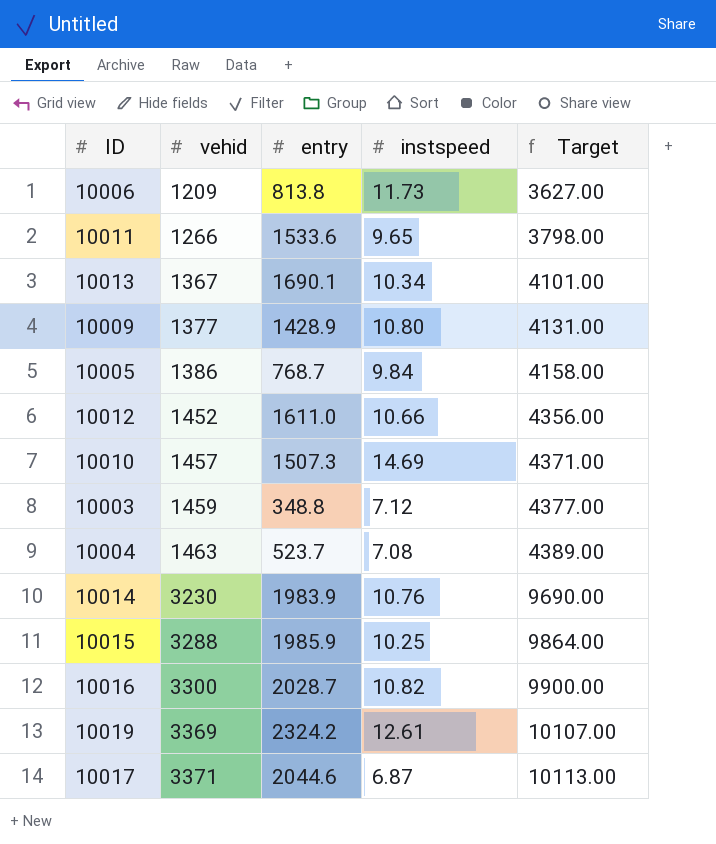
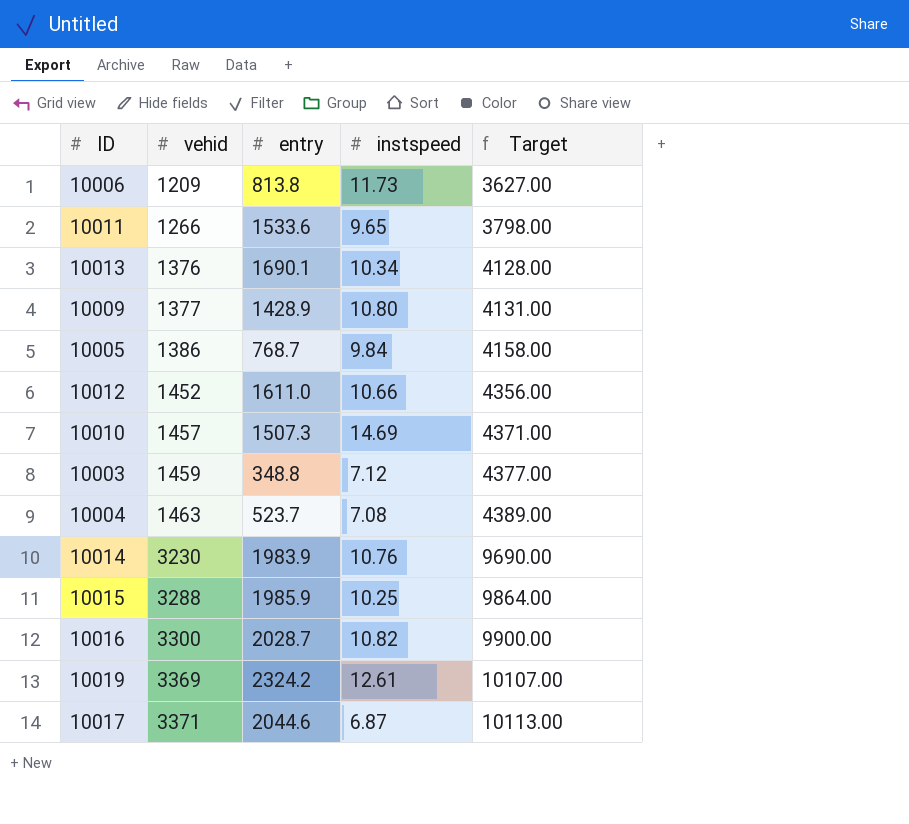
10013 | vehid: 1367 -> 1376
10013 | Target: 4101.00 -> 4128.00

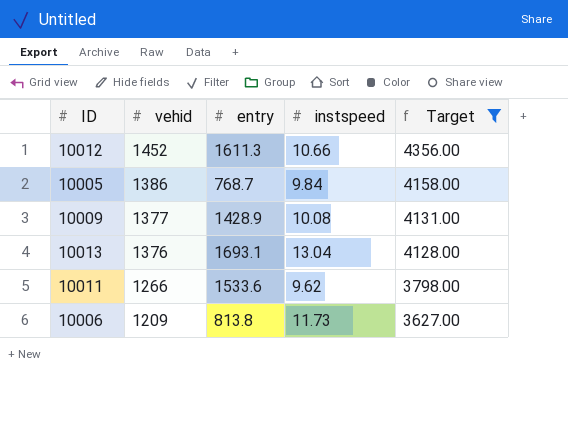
filter: none -> Target <= 4356.00
row order: vehid ascending -> vehid descending
10012 | entry: 1611.0 -> 1611.3
10009 | instspeed: 10.80 -> 10.08
10013 | entry: 1690.1 -> 1693.1
10013 | instspeed: 10.34 -> 13.04
10011 | instspeed: 9.65 -> 9.62

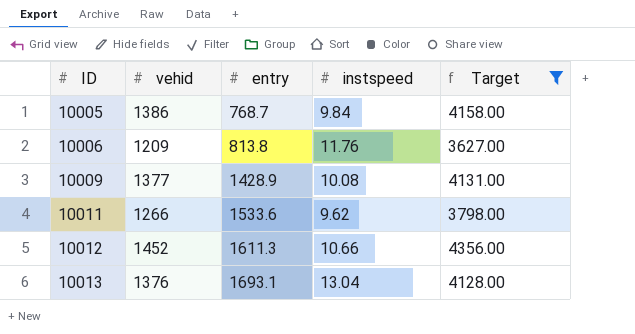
row order: vehid descending -> ID ascending
10006 | instspeed: 11.73 -> 11.76

